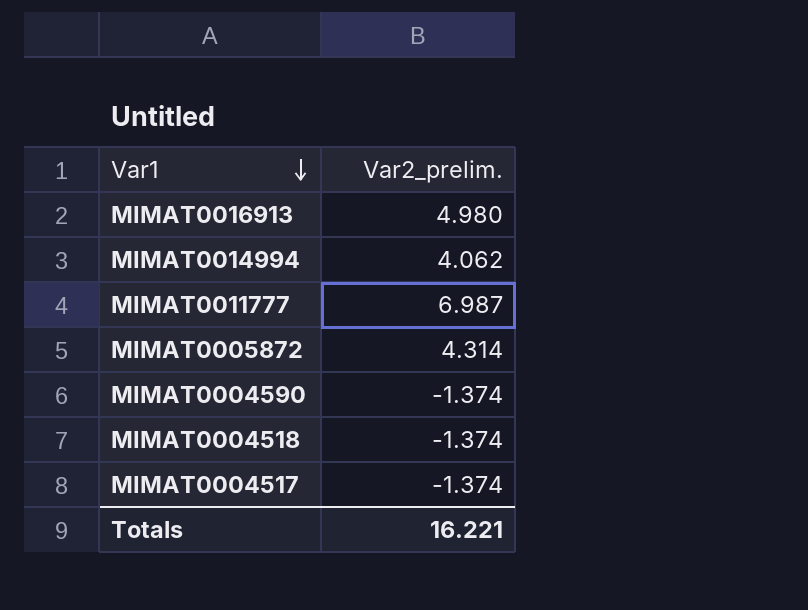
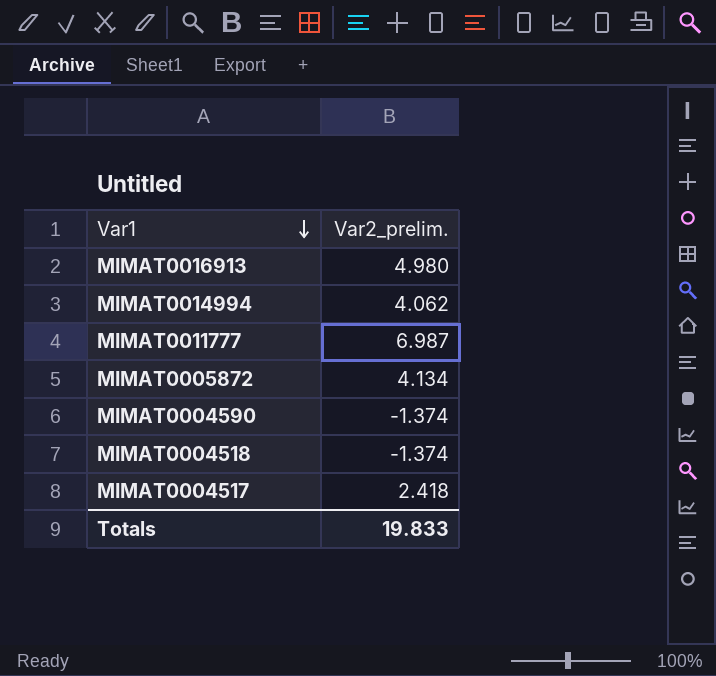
MIMAT0005872 | Var2_prelim.: 4.314 -> 4.134
MIMAT0004517 | Var2_prelim.: -1.374 -> 2.418
Totals | Var2_prelim.: 16.221 -> 19.833

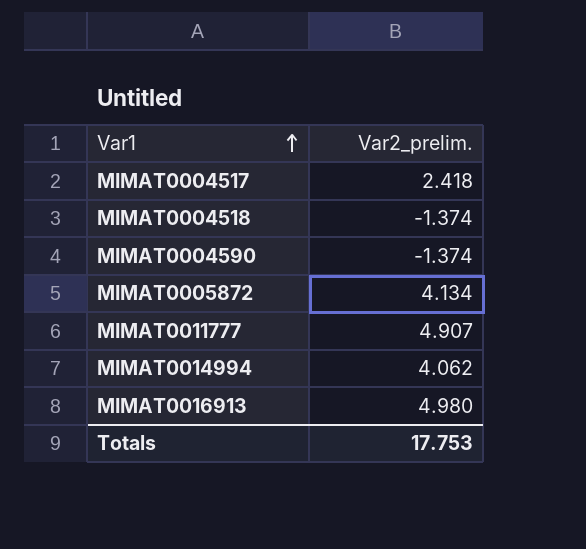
row order: Var1 descending -> Var1 ascending
MIMAT0011777 | Var2_prelim.: 6.987 -> 4.907
Totals | Var2_prelim.: 19.833 -> 17.753

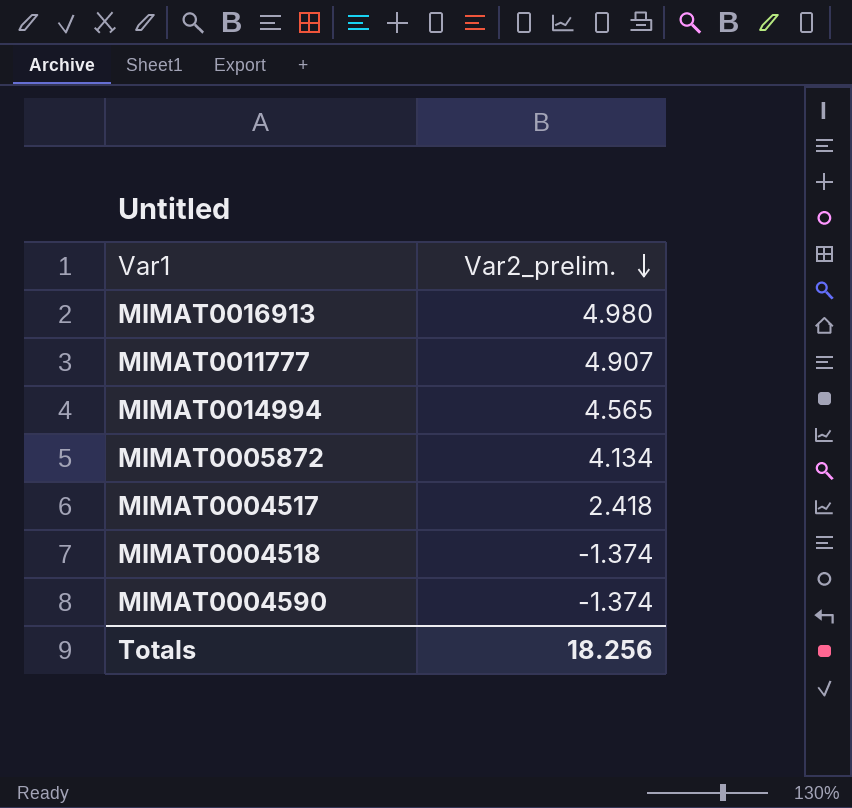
row order: Var1 ascending -> Var2_prelim. descending
MIMAT0014994 | Var2_prelim.: 4.062 -> 4.565
Totals | Var2_prelim.: 17.753 -> 18.256

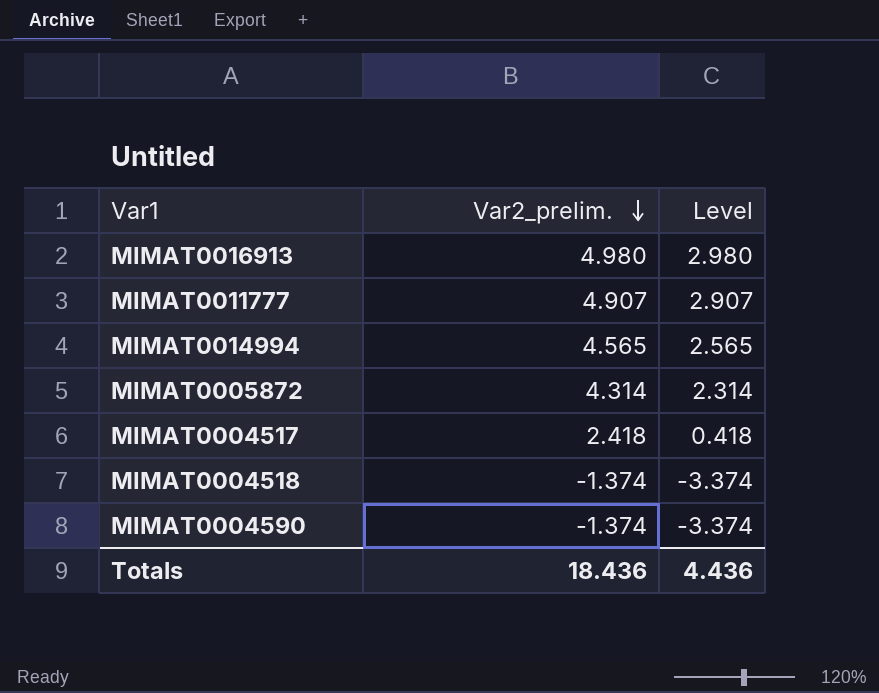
column Level | formula: none -> [Var2_prelim.] - 2
MIMAT0005872 | Var2_prelim.: 4.134 -> 4.314
Totals | Var2_prelim.: 18.256 -> 18.436

